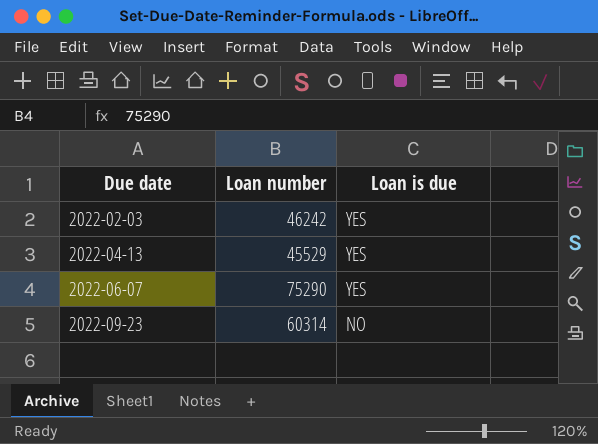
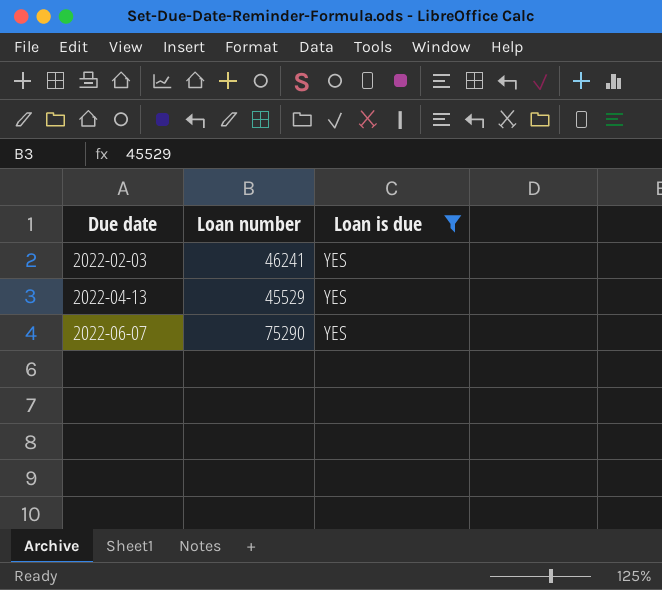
filter: none -> Loan is due = YES
2022-02-03 | Loan number: 46242 -> 46241

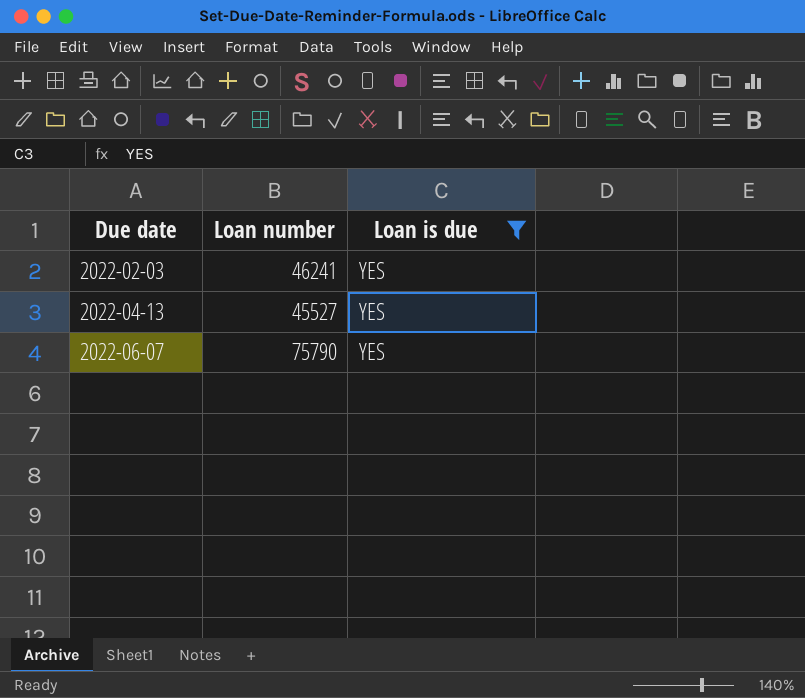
2022-04-13 | Loan number: 45529 -> 45527
2022-06-07 | Loan number: 75290 -> 75790

